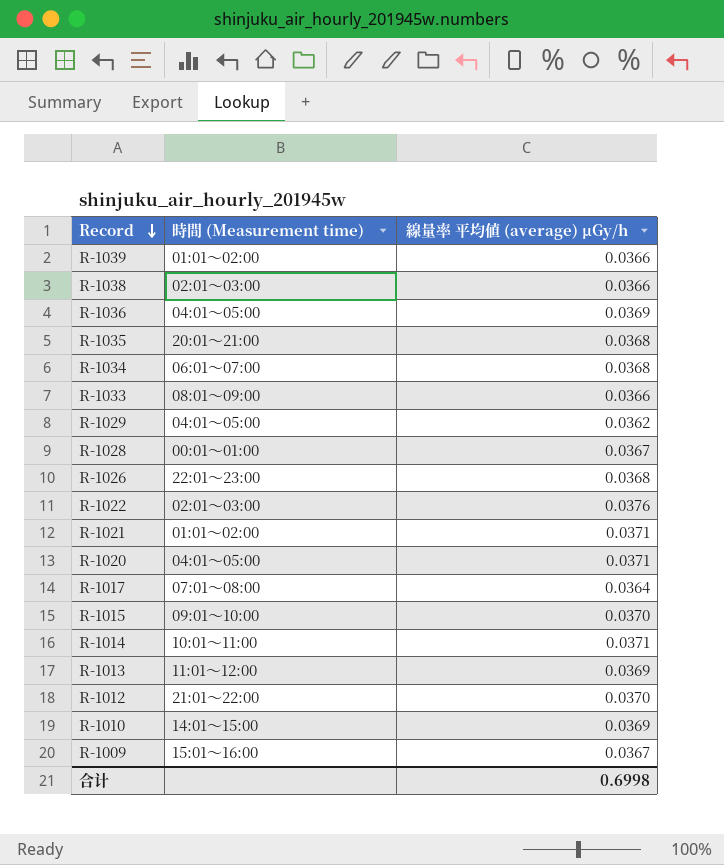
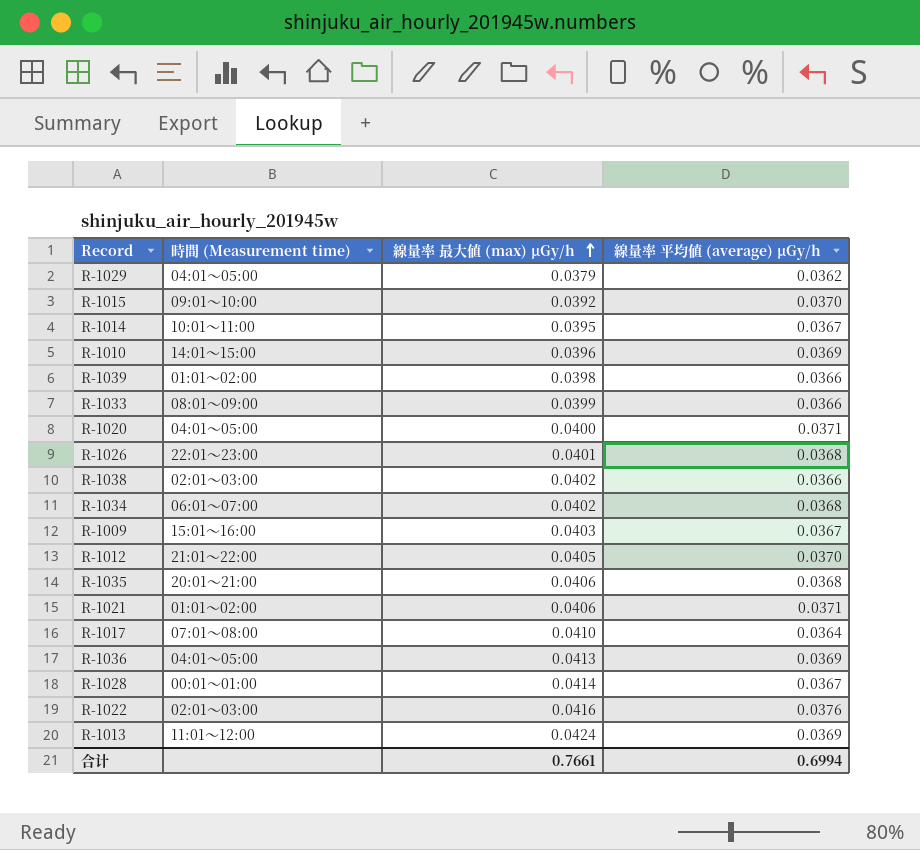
row order: Record descending -> 線量率 最大値 (max) μGy/h ascending
column 線量率 最大値 (max) μGy/h | position: none -> 3
R-1014 | 線量率 平均値 (average) μGy/h: 0.0371 -> 0.0367
合计 | 線量率 平均値 (average) μGy/h: 0.6998 -> 0.6994

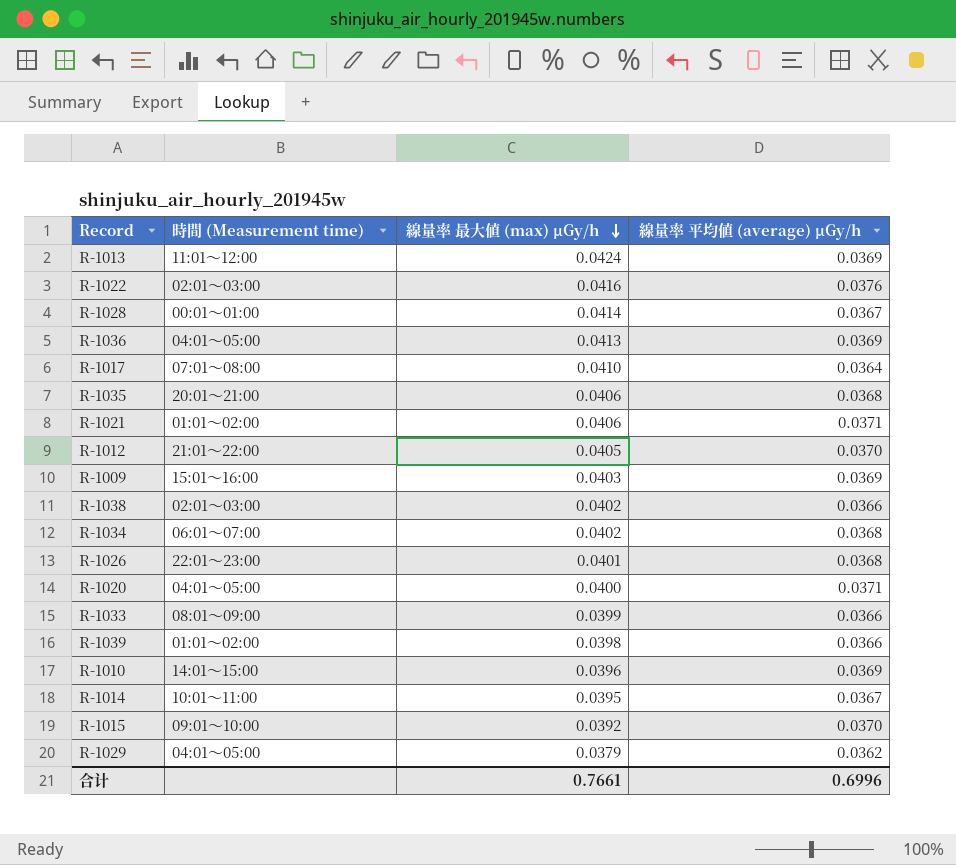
row order: 線量率 最大値 (max) μGy/h ascending -> 線量率 最大値 (max) μGy/h descending
R-1009 | 線量率 平均値 (average) μGy/h: 0.0367 -> 0.0369
合计 | 線量率 平均値 (average) μGy/h: 0.6994 -> 0.6996

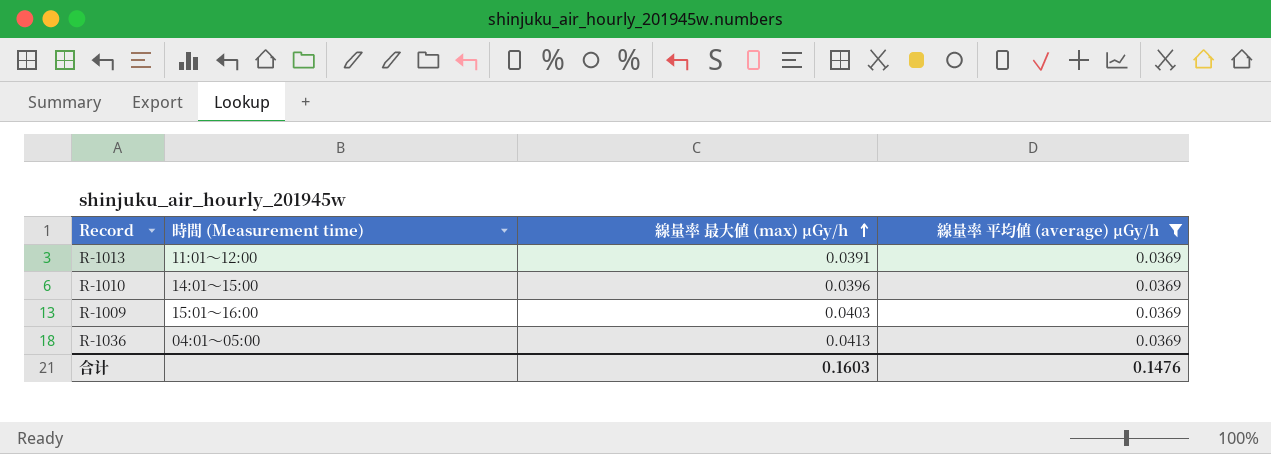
filter: none -> 線量率 平均値 (average) μGy/h = 0.0369
row order: 線量率 最大値 (max) μGy/h descending -> 線量率 最大値 (max) μGy/h ascending
R-1013 | 線量率 最大値 (max) μGy/h: 0.0424 -> 0.0391
合计 | 線量率 最大値 (max) μGy/h: 0.7661 -> 0.1603
合计 | 線量率 平均値 (average) μGy/h: 0.6996 -> 0.1476

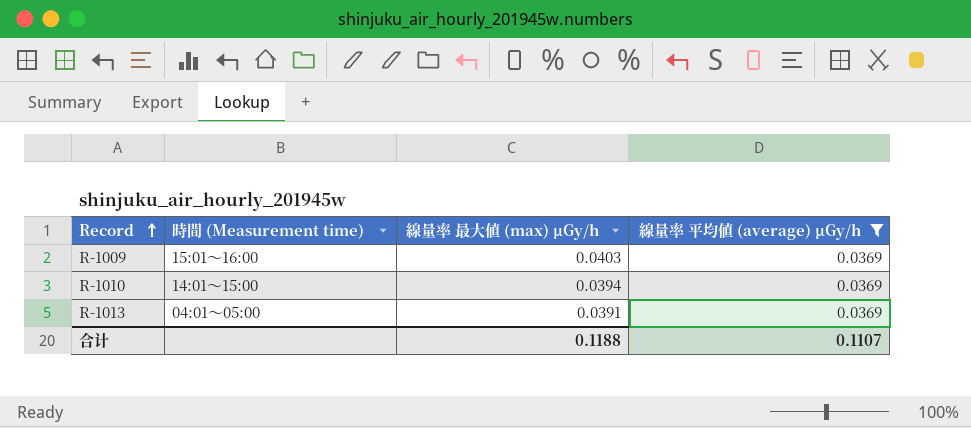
row order: 線量率 最大値 (max) μGy/h ascending -> Record ascending
row R-1036: 04:01～05:00 | 0.0413 | 0.0369 -> none
R-1010 | 線量率 最大値 (max) μGy/h: 0.0396 -> 0.0394
R-1013 | 時間 (Measurement time): 11:01～12:00 -> 04:01～05:00
合计 | 線量率 最大値 (max) μGy/h: 0.1603 -> 0.1188
合计 | 線量率 平均値 (average) μGy/h: 0.1476 -> 0.1107

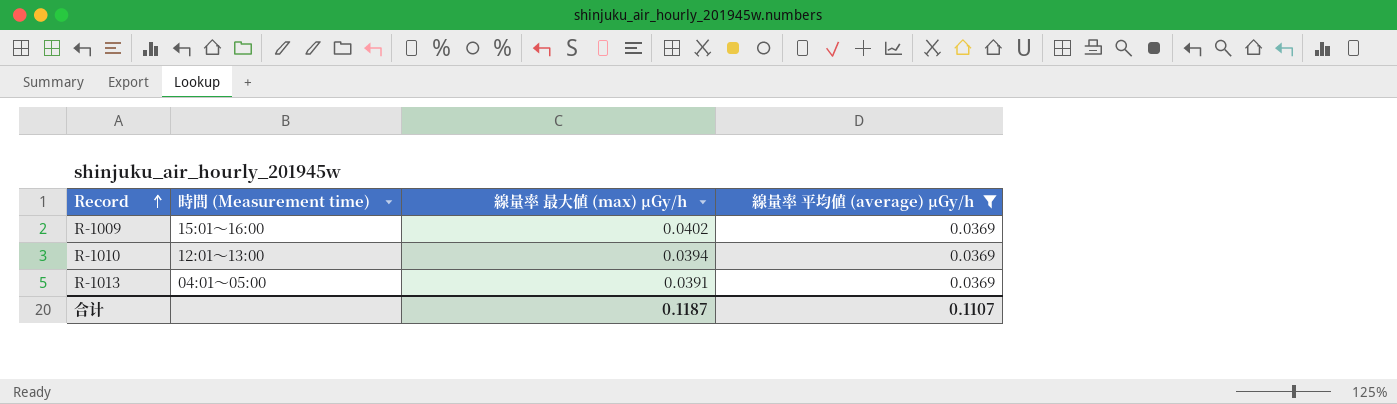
R-1009 | 線量率 最大値 (max) μGy/h: 0.0403 -> 0.0402
R-1010 | 時間 (Measurement time): 14:01～15:00 -> 12:01～13:00
合计 | 線量率 最大値 (max) μGy/h: 0.1188 -> 0.1187

